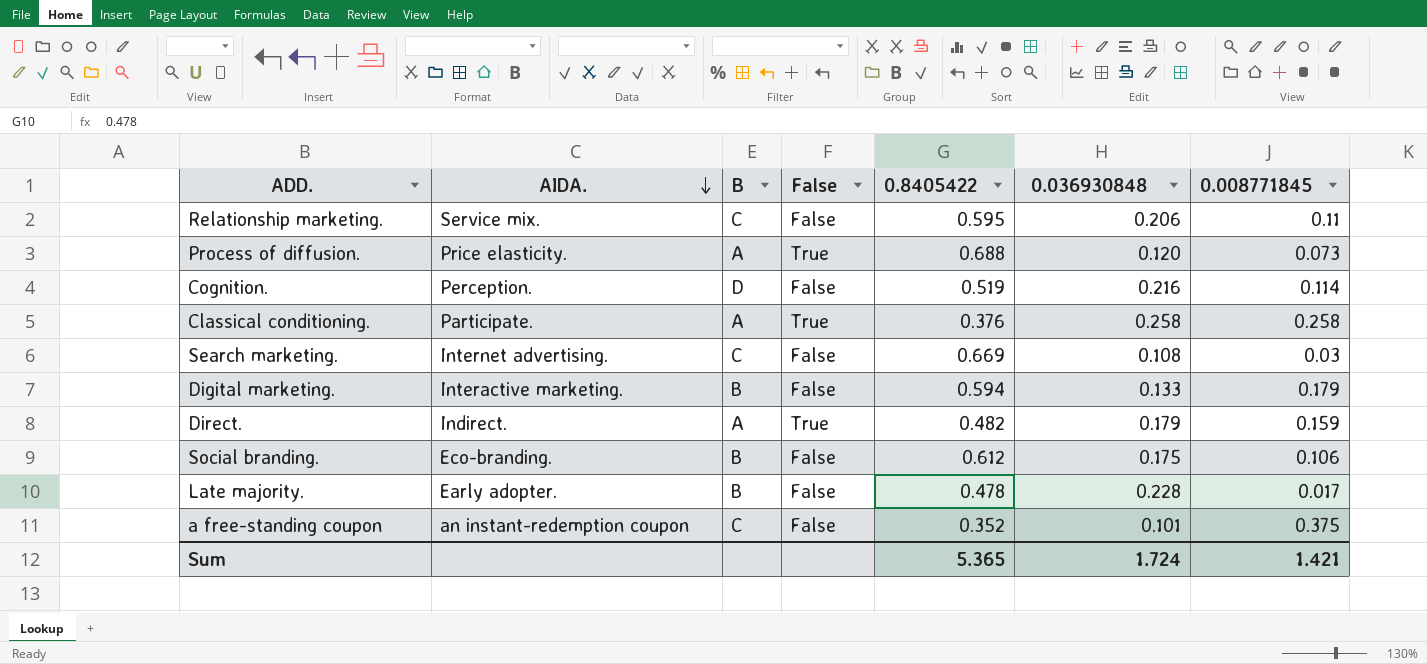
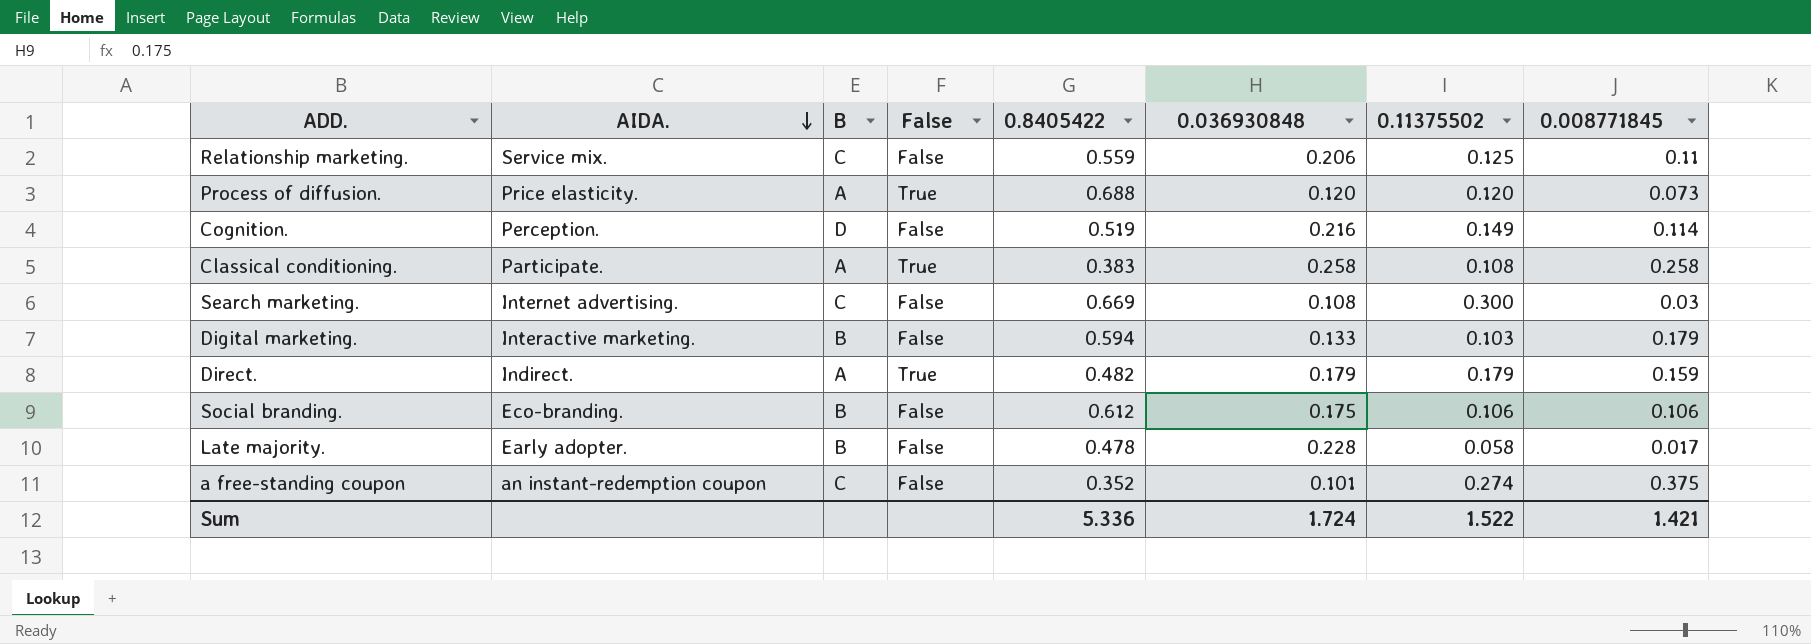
column 0.11375502 | position: none -> 7
Relationship marketing. | 0.8405422: 0.595 -> 0.559
Classical conditioning. | 0.8405422: 0.376 -> 0.383
Sum | 0.8405422: 5.365 -> 5.336

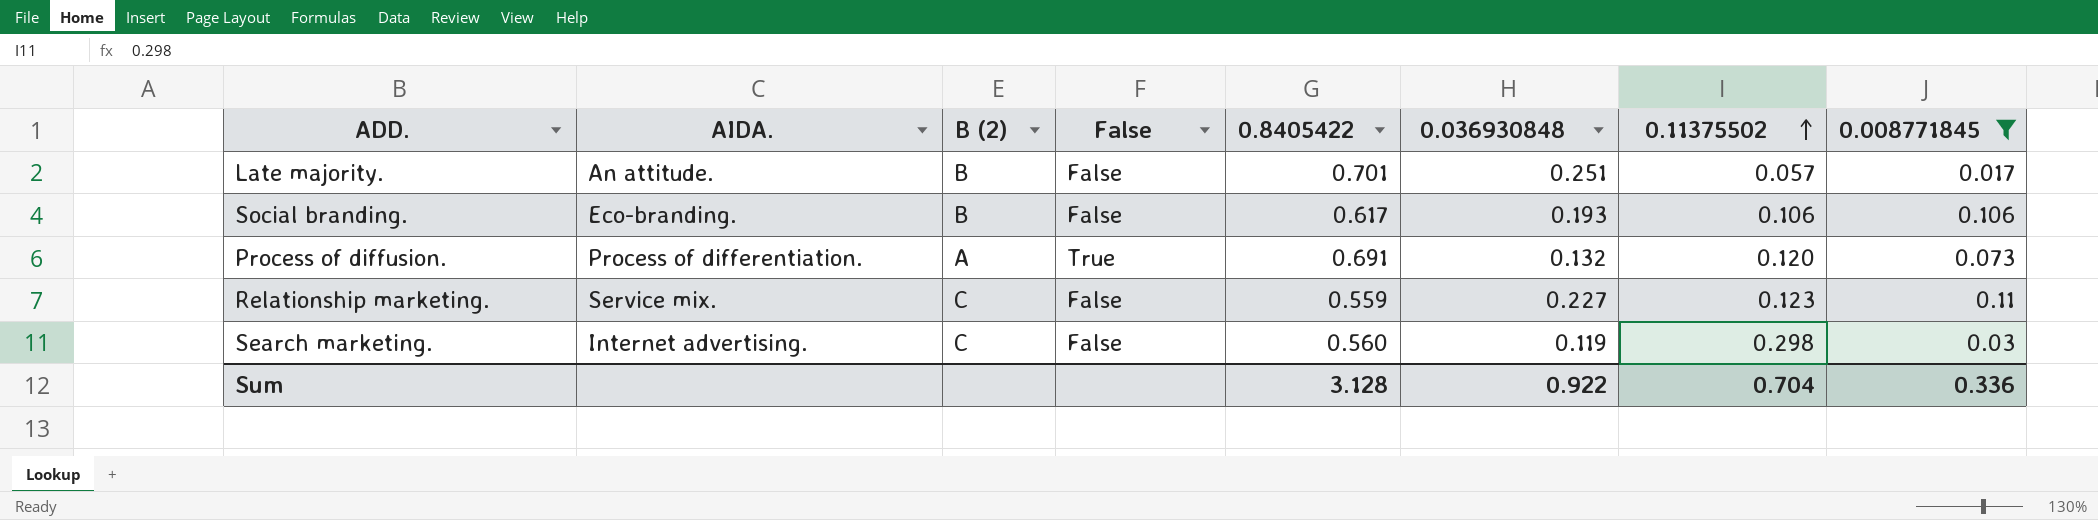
filter: none -> 0.008771845 <= 0.11
row order: AIDA. descending -> 0.11375502 ascending
column name: B -> B (2)
Late majority. | AIDA.: Early adopter. -> An attitude.
Late majority. | 0.8405422: 0.478 -> 0.701
Late majority. | 0.036930848: 0.228 -> 0.251
Late majority. | 0.11375502: 0.058 -> 0.057
Social branding. | 0.8405422: 0.612 -> 0.617
Social branding. | 0.036930848: 0.175 -> 0.193
Process of diffusion. | AIDA.: Price elasticity. -> Process of differentiation.
Process of diffusion. | 0.8405422: 0.688 -> 0.691
Process of diffusion. | 0.036930848: 0.120 -> 0.132
Relationship marketing. | 0.036930848: 0.206 -> 0.227
Relationship marketing. | 0.11375502: 0.125 -> 0.123
Search marketing. | 0.8405422: 0.669 -> 0.560
Search marketing. | 0.036930848: 0.108 -> 0.119
Search marketing. | 0.11375502: 0.300 -> 0.298
Sum | 0.8405422: 5.336 -> 3.128
Sum | 0.036930848: 1.724 -> 0.922
Sum | 0.11375502: 1.522 -> 0.704
Sum | 0.008771845: 1.421 -> 0.336

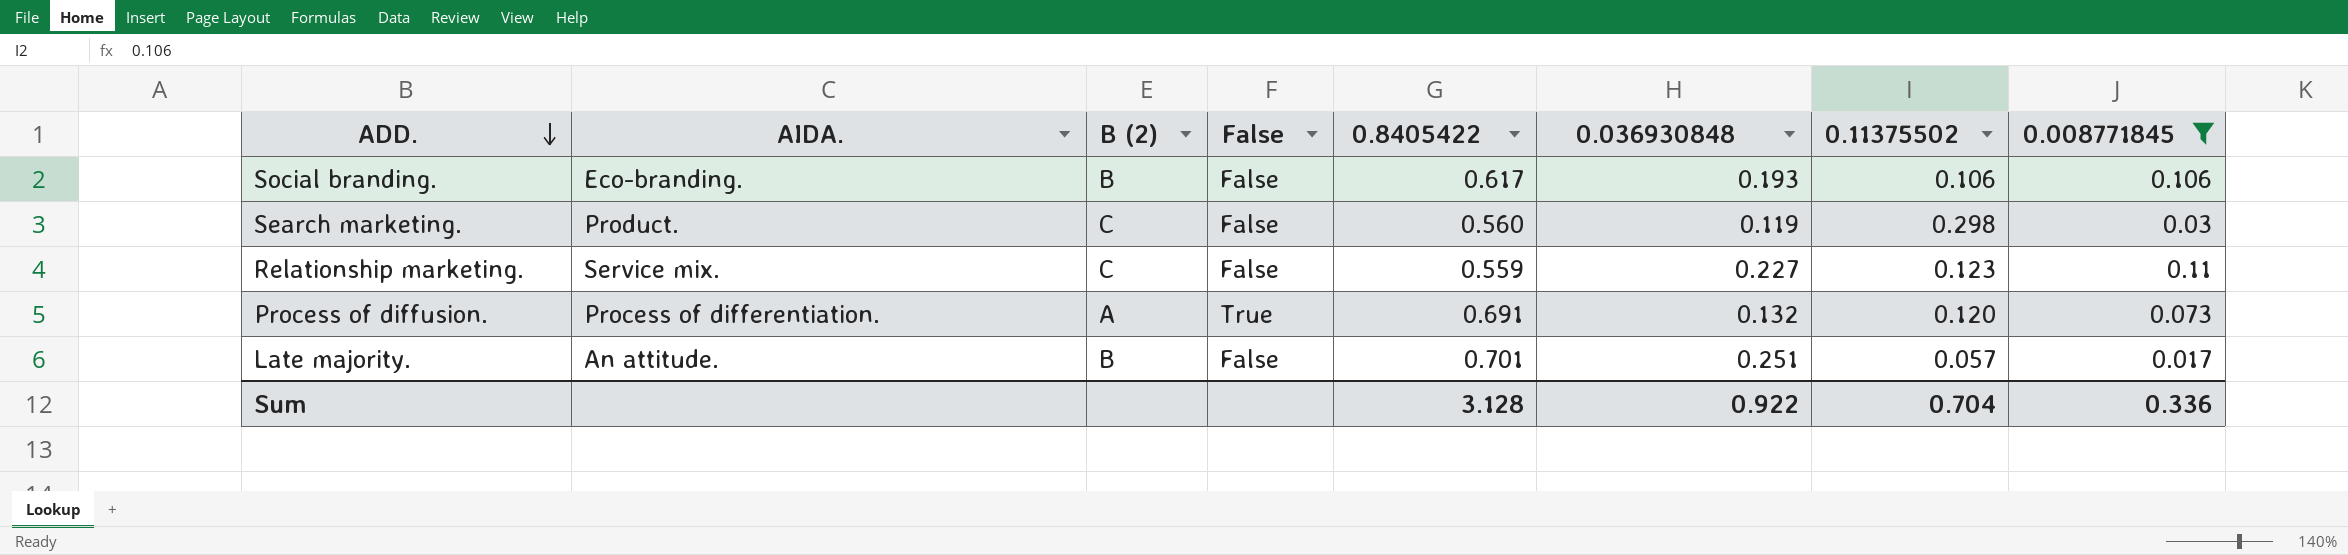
row order: 0.11375502 ascending -> ADD. descending
Search marketing. | AIDA.: Internet advertising. -> Product.

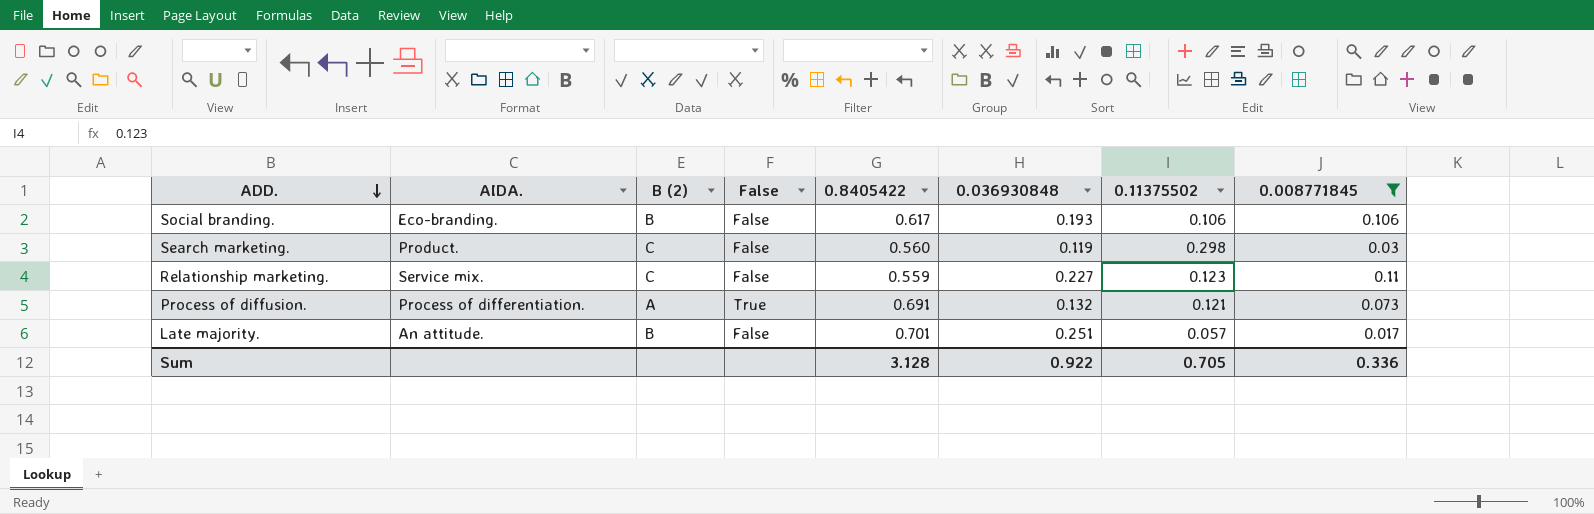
Process of diffusion. | 0.11375502: 0.120 -> 0.121
Sum | 0.11375502: 0.704 -> 0.705

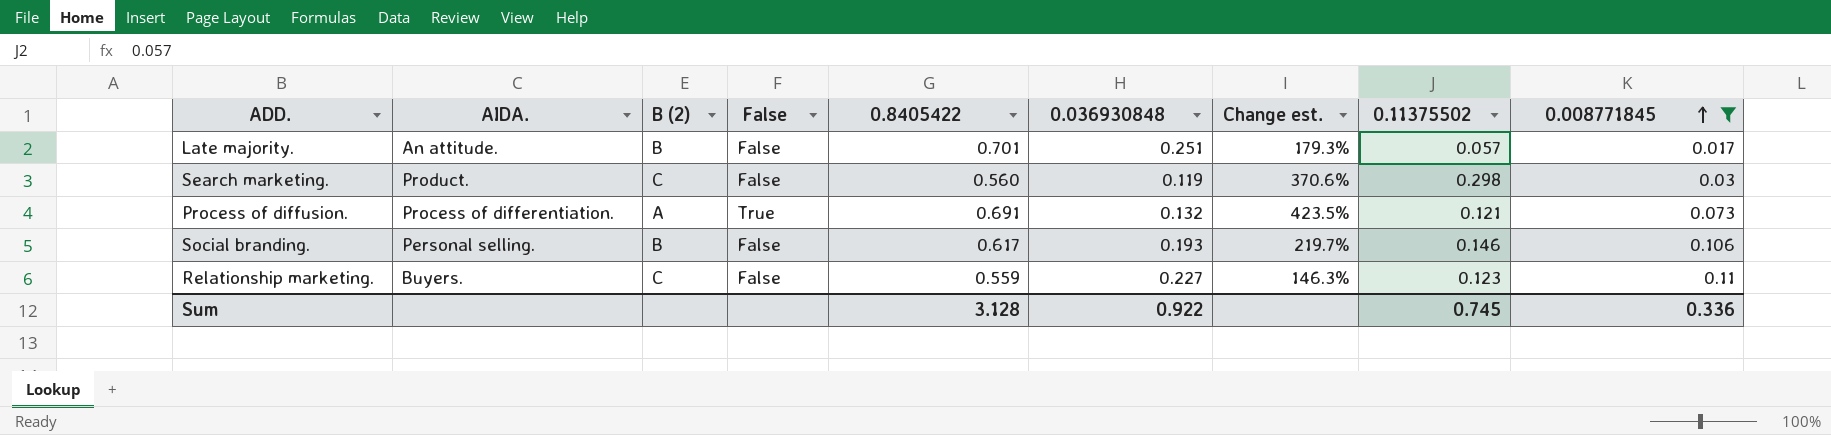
row order: ADD. descending -> 0.008771845 ascending
column Change est. | formula: none -> ([0.8405422] - [0.036930848]) / [0.036930848]
Social branding. | AIDA.: Eco-branding. -> Personal selling.
Social branding. | 0.11375502: 0.106 -> 0.146
Relationship marketing. | AIDA.: Service mix. -> Buyers.
Sum | 0.11375502: 0.705 -> 0.745

